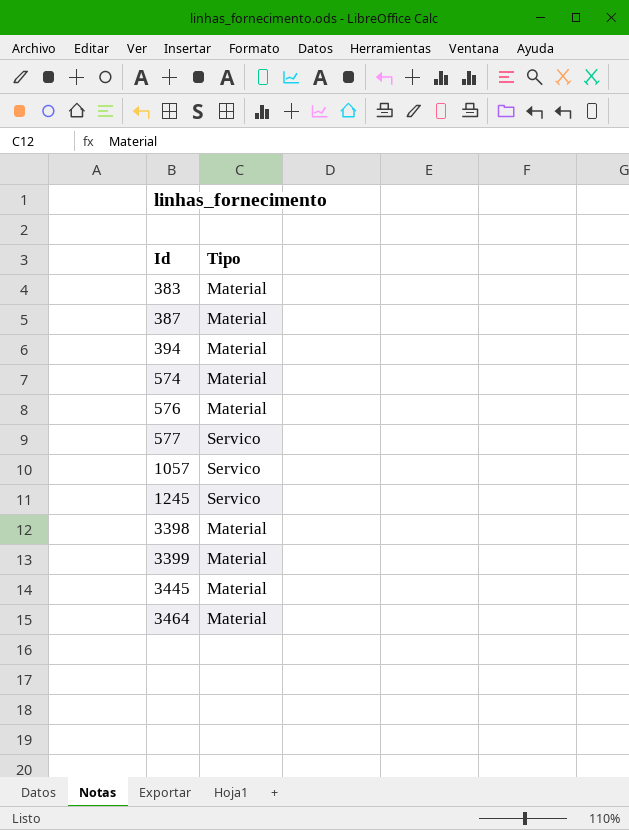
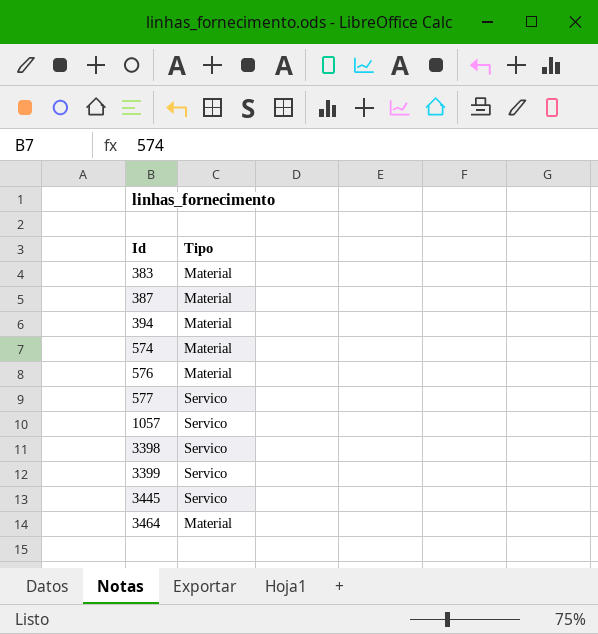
row 1245: Servico -> none
3398 | Tipo: Material -> Servico
3399 | Tipo: Material -> Servico
3445 | Tipo: Material -> Servico

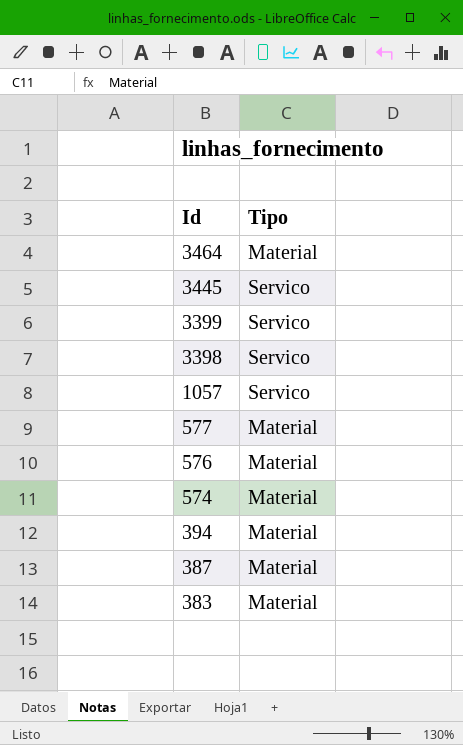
row order: Id ascending -> Id descending
577 | Tipo: Servico -> Material

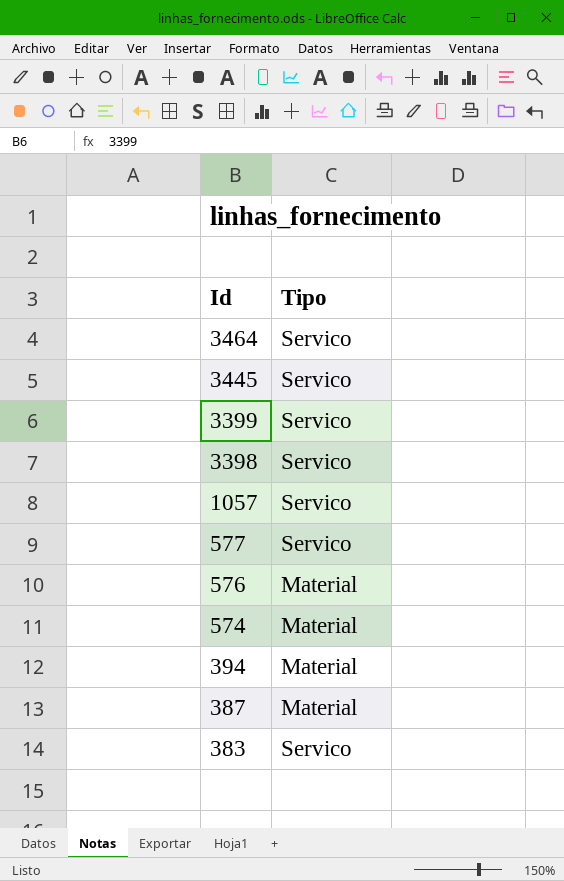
3464 | Tipo: Material -> Servico
577 | Tipo: Material -> Servico
383 | Tipo: Material -> Servico

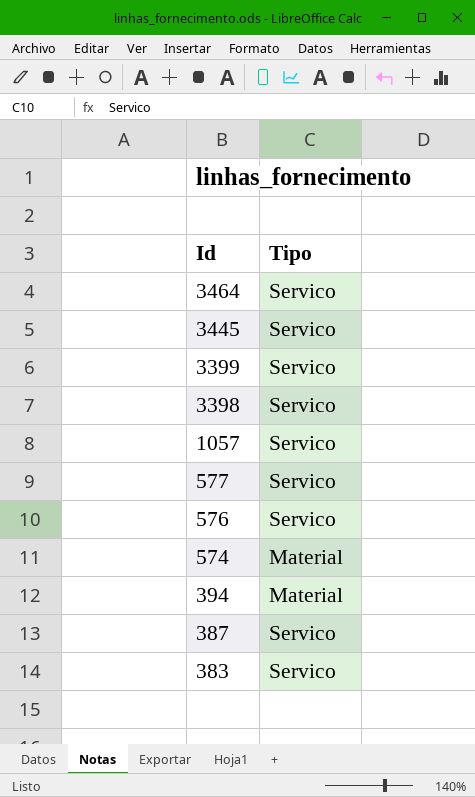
576 | Tipo: Material -> Servico
387 | Tipo: Material -> Servico

